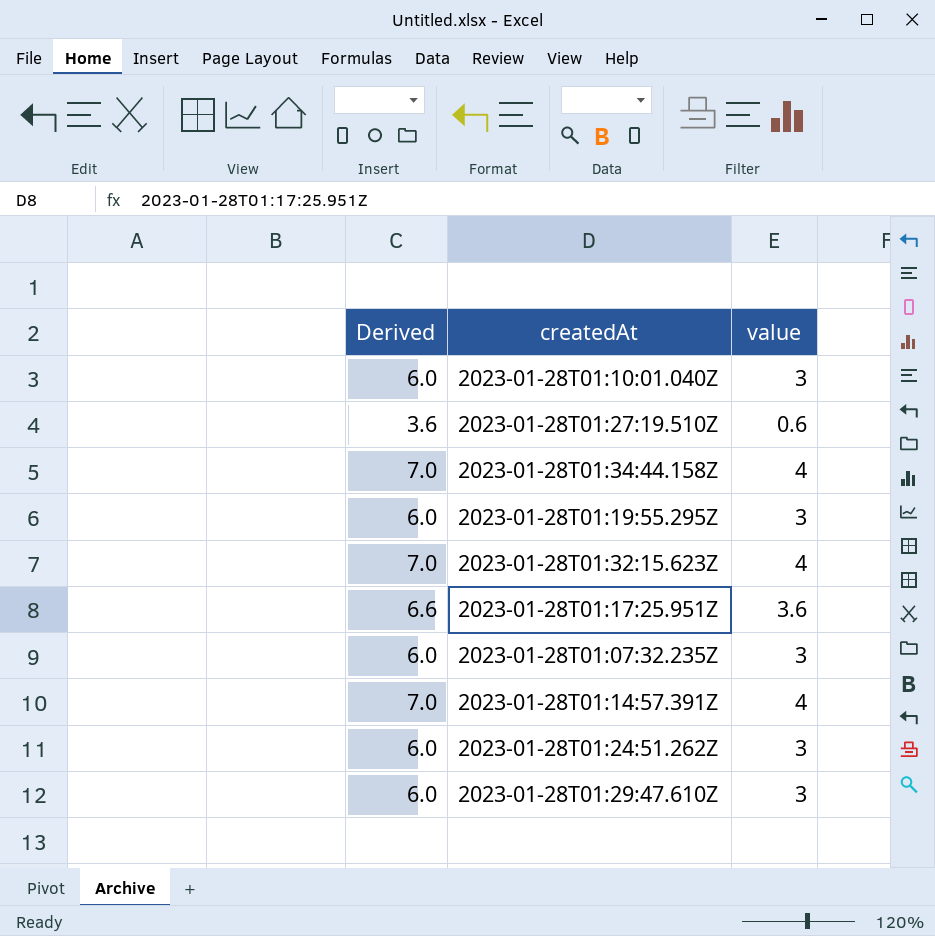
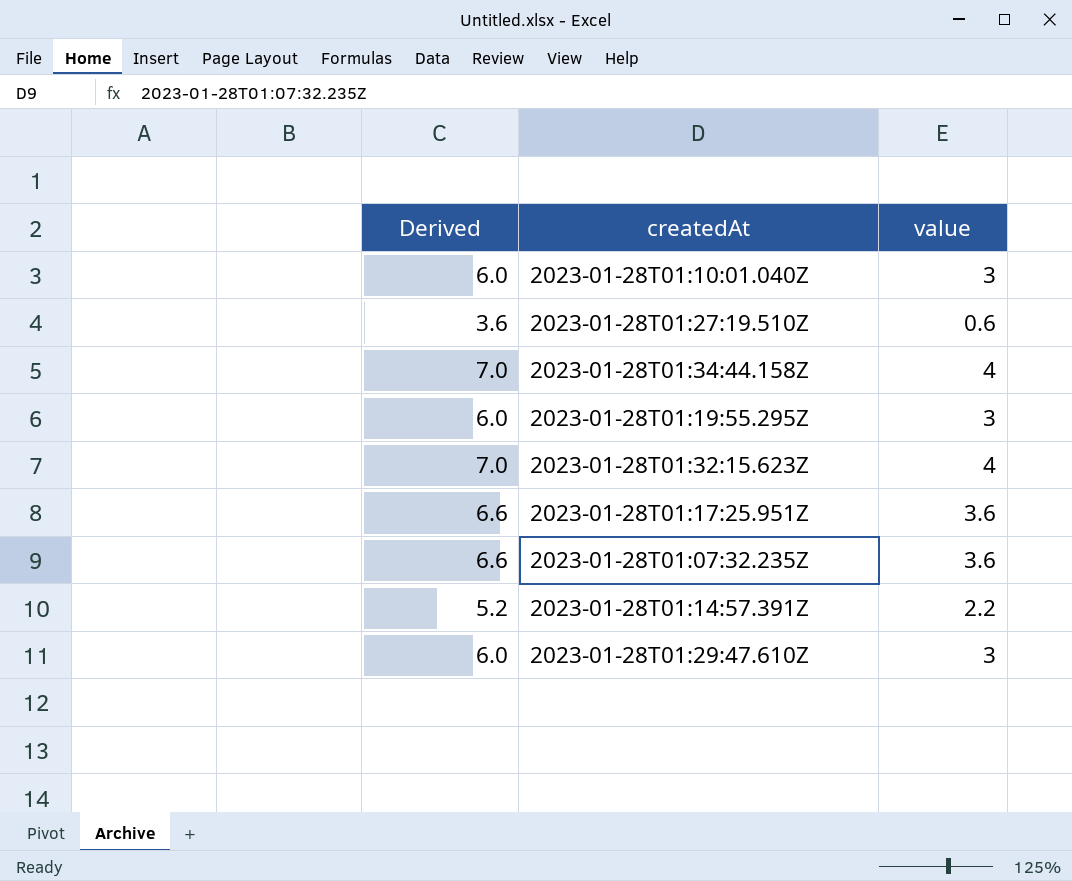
row 2023-01-28T01:24:51.262Z: 6.0 | 3 -> none
2023-01-28T01:07:32.235Z | Derived: 6.0 -> 6.6
2023-01-28T01:07:32.235Z | value: 3 -> 3.6
2023-01-28T01:14:57.391Z | Derived: 7.0 -> 5.2
2023-01-28T01:14:57.391Z | value: 4 -> 2.2

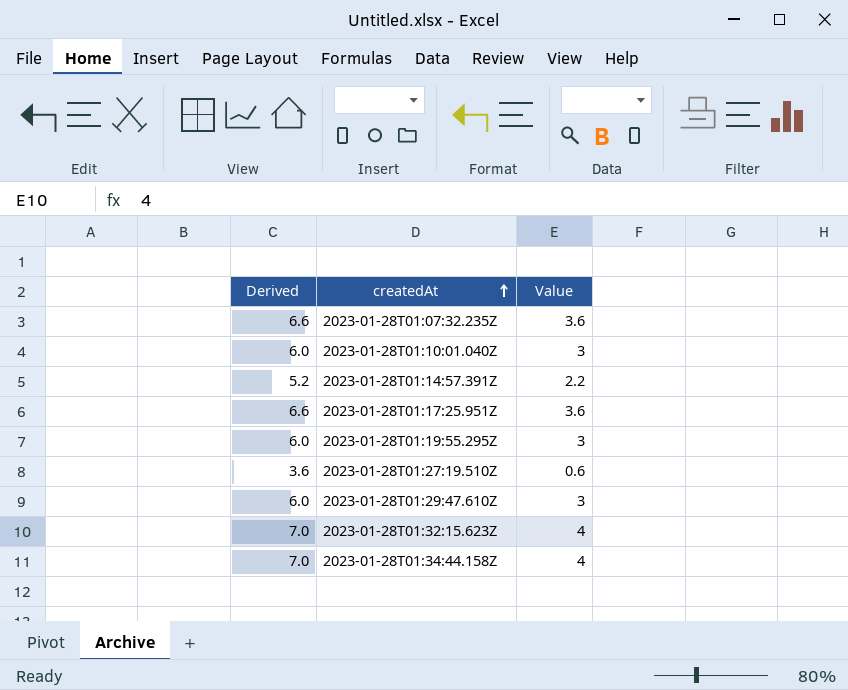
row order: none -> createdAt ascending
column name: value -> Value

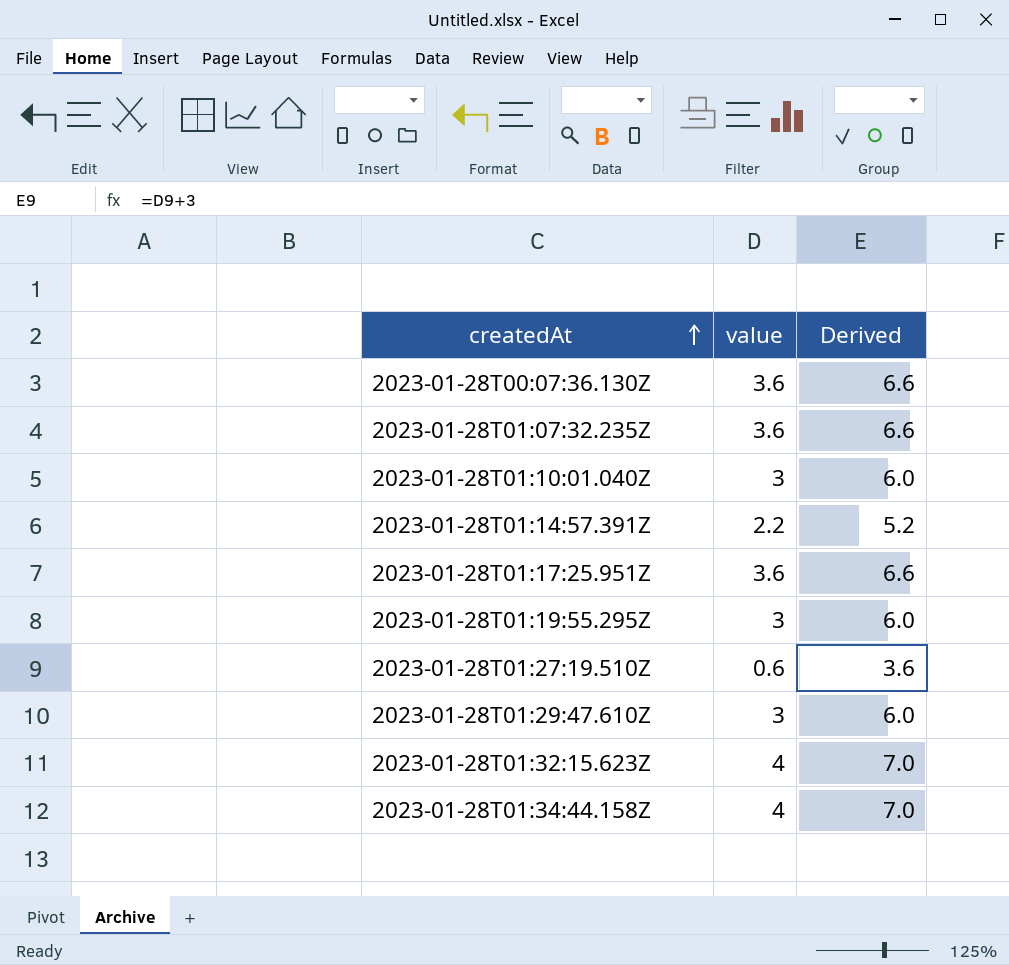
column name: Value -> value
column Derived | position: 1 -> 3
row 2023-01-28T00:07:36.130Z: none -> 3.6 | 6.6

